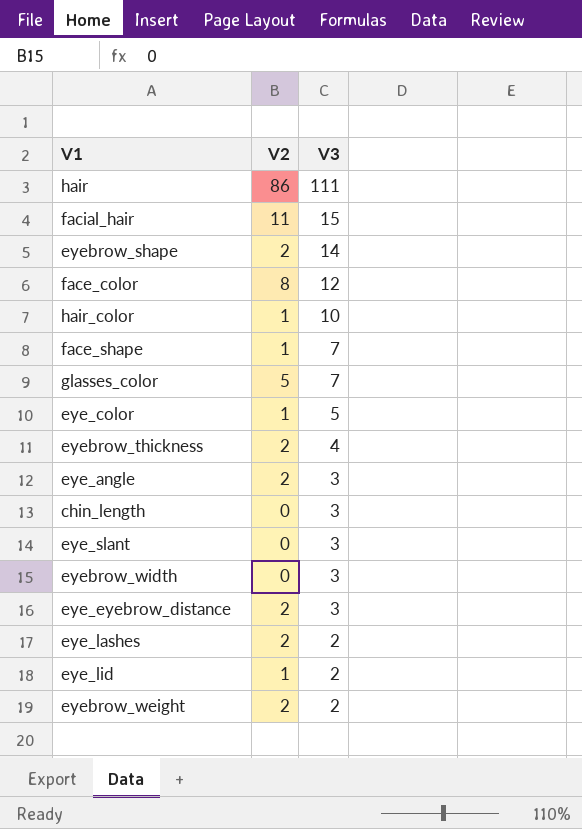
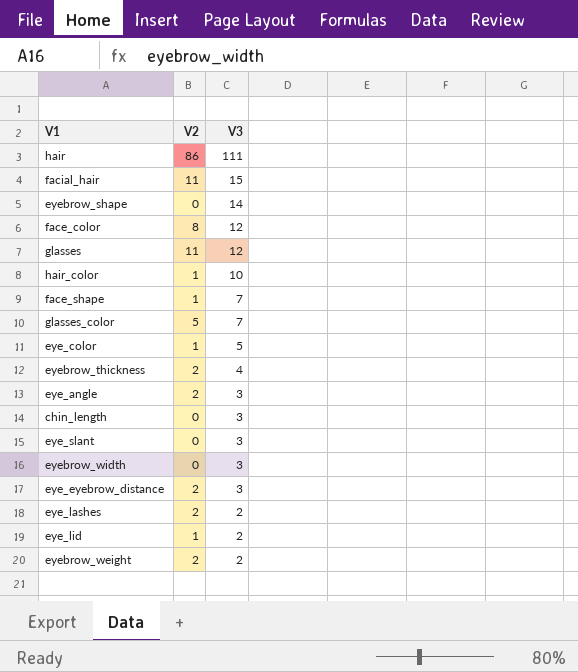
eyebrow_shape | V2: 2 -> 0
row glasses: none -> 11 | 12

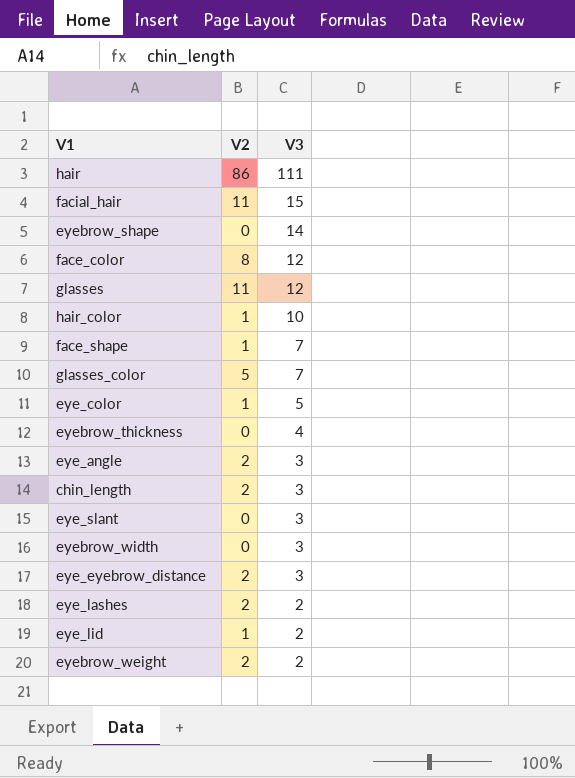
eyebrow_thickness | V2: 2 -> 0
chin_length | V2: 0 -> 2

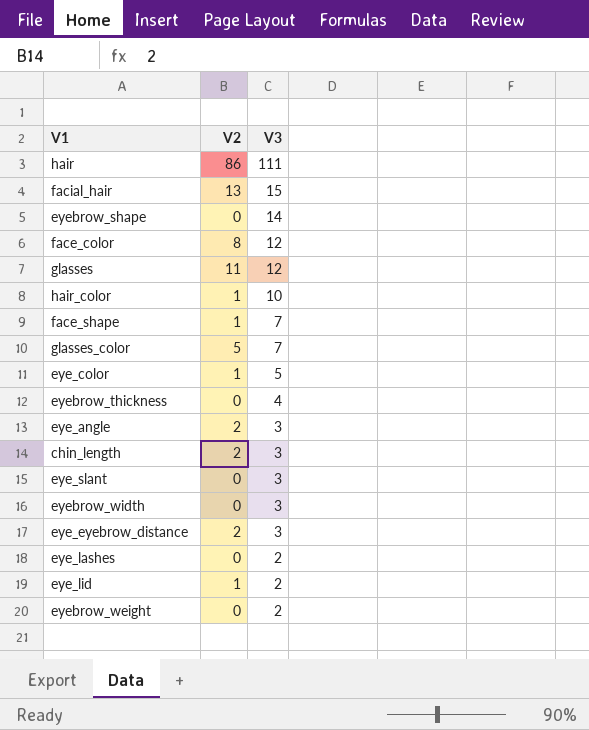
facial_hair | V2: 11 -> 13
eye_lashes | V2: 2 -> 0
eyebrow_weight | V2: 2 -> 0

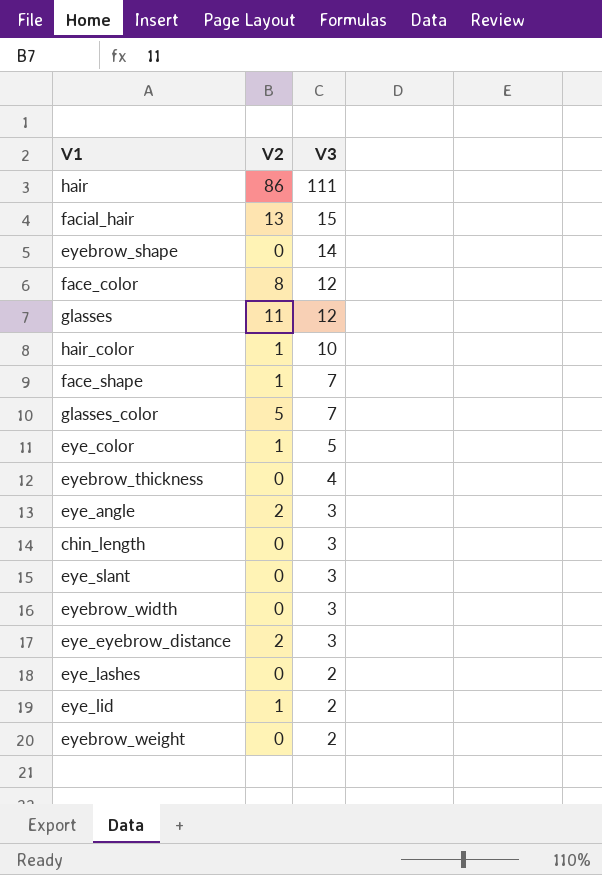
chin_length | V2: 2 -> 0

